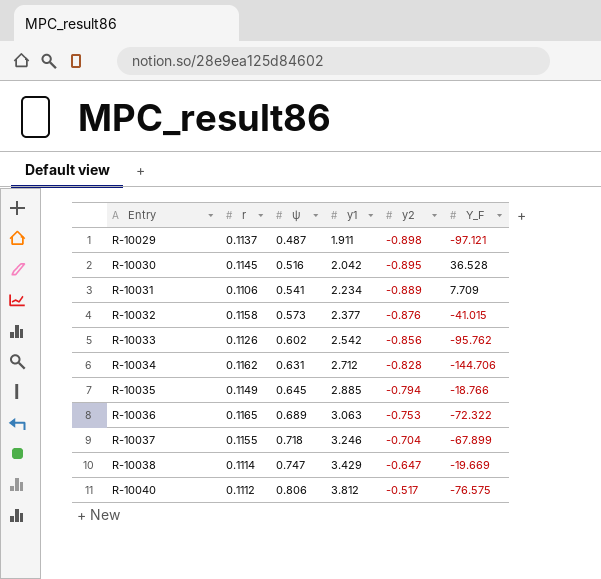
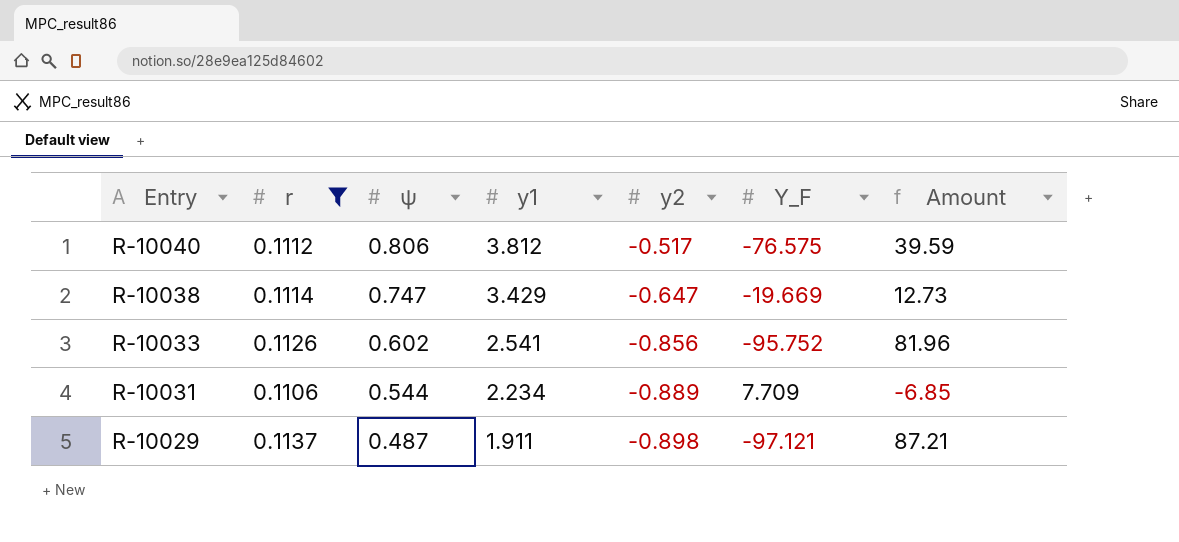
filter: none -> r <= 0.1137
row order: Entry ascending -> Entry descending
column Amount | formula: none -> [y2] * [Y_F]
R-10033 | y1: 2.542 -> 2.541
R-10033 | Y_F: -95.762 -> -95.752
R-10031 | ψ: 0.541 -> 0.544

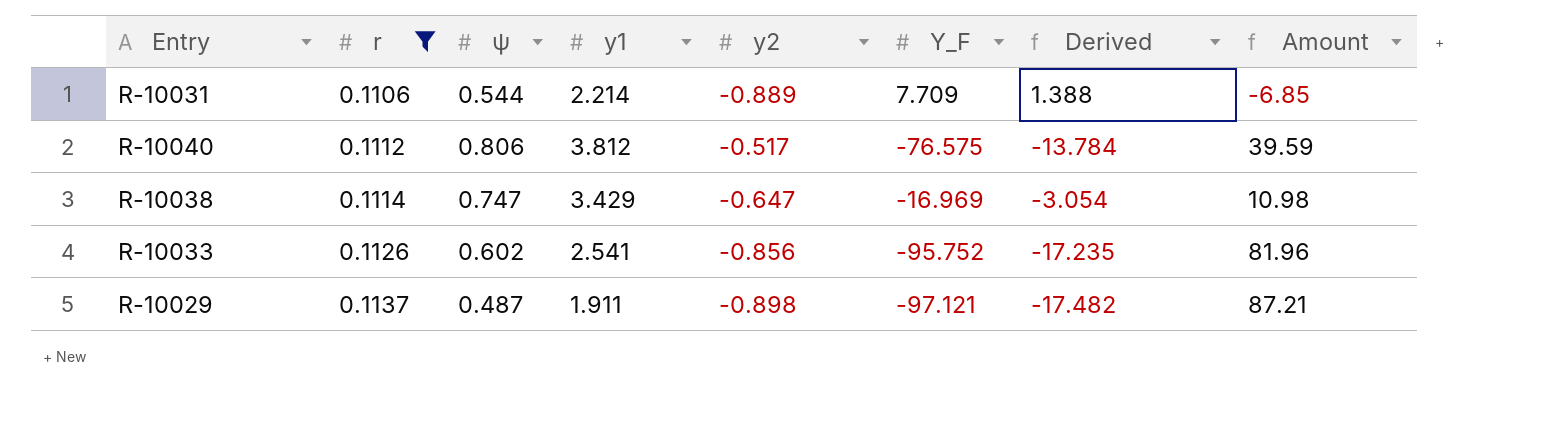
row order: Entry descending -> r ascending
column Derived | formula: none -> [Y_F] * 0.18
R-10031 | y1: 2.234 -> 2.214
R-10038 | Y_F: -19.669 -> -16.969
R-10038 | Amount: 12.73 -> 10.98

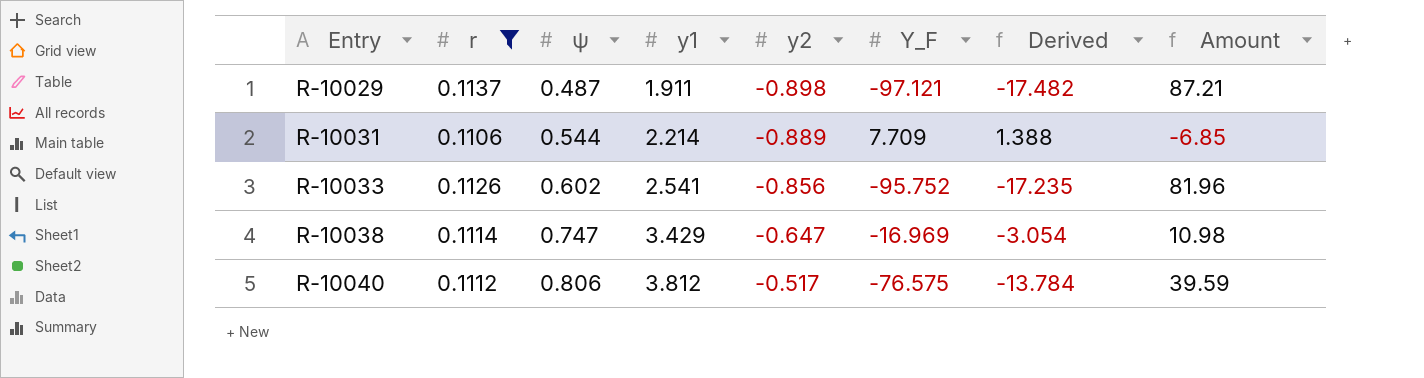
row order: r ascending -> Entry ascending

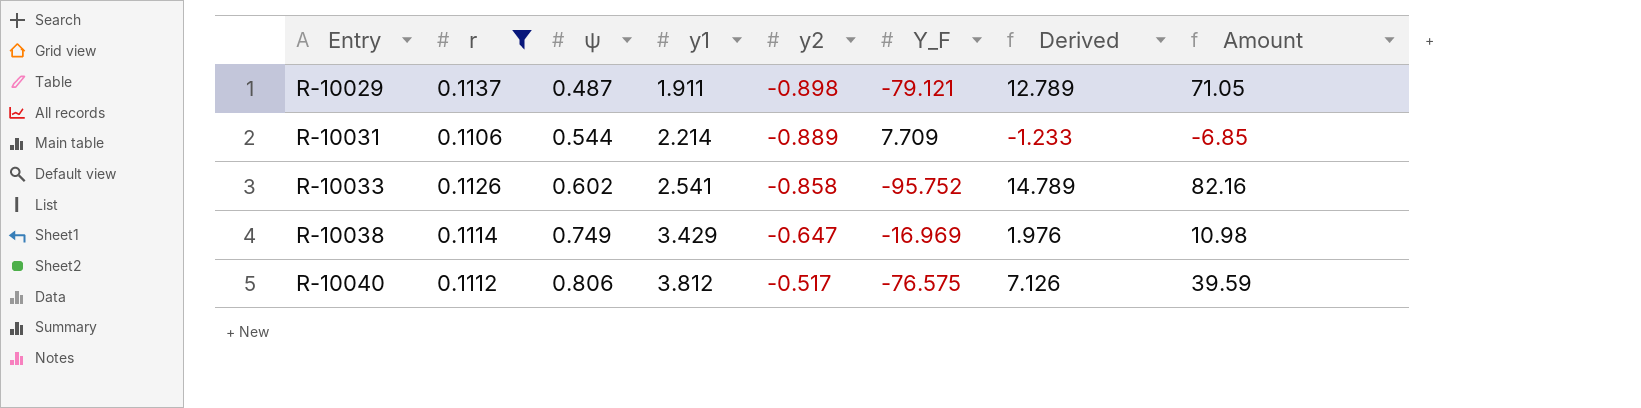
column Derived | formula: [Y_F] * 0.18 -> [Amount] * 0.18
R-10029 | Y_F: -97.121 -> -79.121
R-10029 | Amount: 87.21 -> 71.05
R-10033 | y2: -0.856 -> -0.858
R-10033 | Amount: 81.96 -> 82.16
R-10038 | ψ: 0.747 -> 0.749

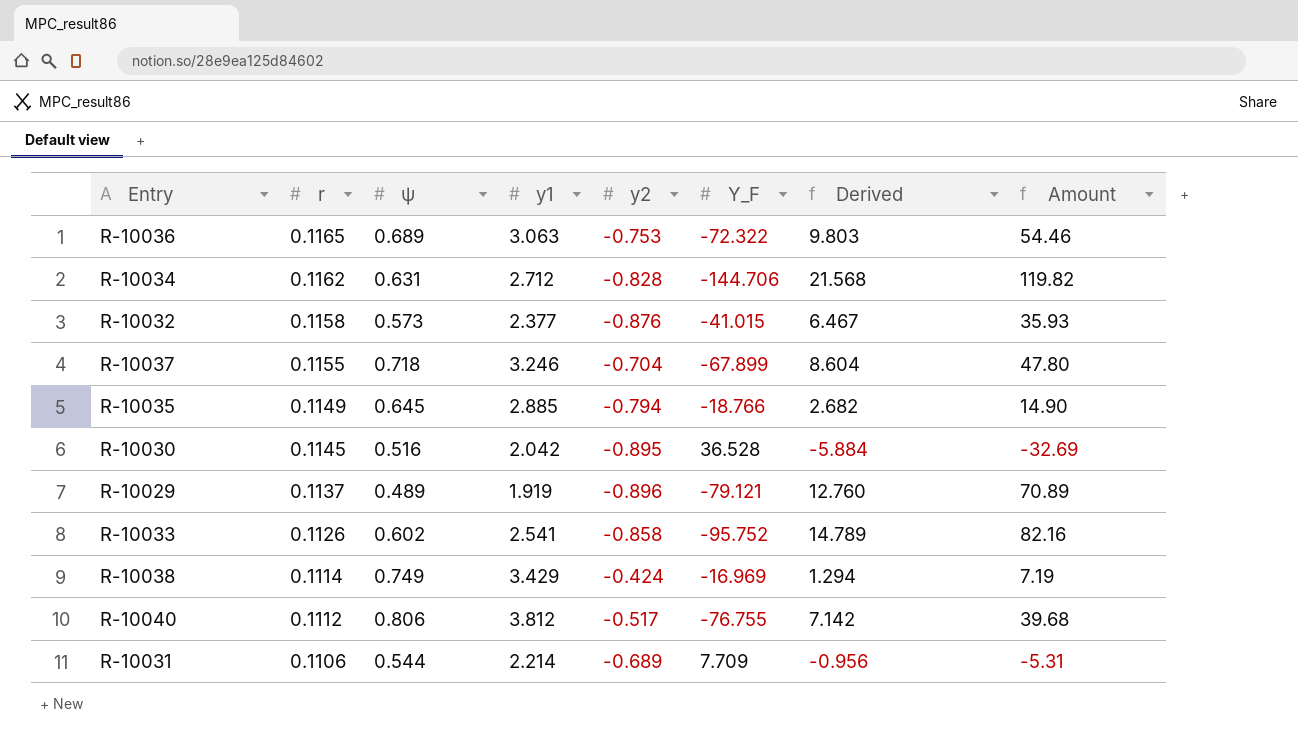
filter: r <= 0.1137 -> none
row order: Entry ascending -> r descending
R-10029 | ψ: 0.487 -> 0.489
R-10029 | y1: 1.911 -> 1.919
R-10029 | y2: -0.898 -> -0.896
R-10029 | Derived: 12.789 -> 12.760
R-10029 | Amount: 71.05 -> 70.89
R-10038 | y2: -0.647 -> -0.424
R-10038 | Derived: 1.976 -> 1.294
R-10038 | Amount: 10.98 -> 7.19
R-10040 | Y_F: -76.575 -> -76.755
R-10040 | Derived: 7.126 -> 7.142
R-10040 | Amount: 39.59 -> 39.68
R-10031 | y2: -0.889 -> -0.689
R-10031 | Derived: -1.233 -> -0.956
R-10031 | Amount: -6.85 -> -5.31

